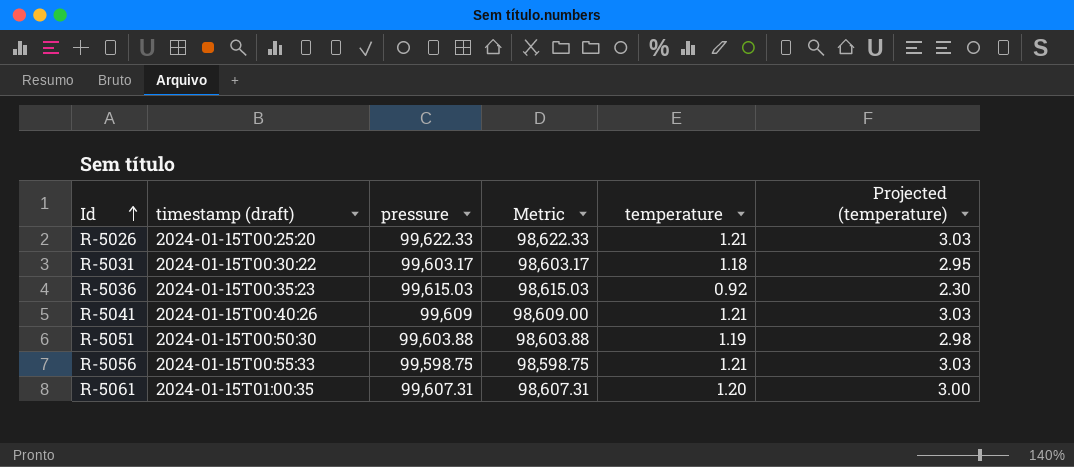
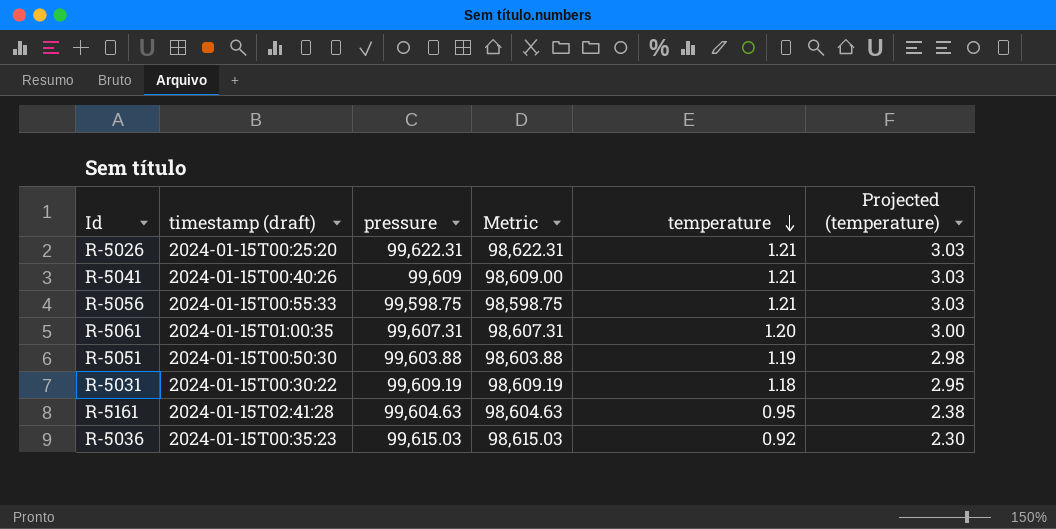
row order: Id ascending -> temperature descending
R-5026 | pressure: 99,622.33 -> 99,622.31
R-5026 | Metric: 98,622.33 -> 98,622.31
R-5031 | pressure: 99,603.17 -> 99,609.19
R-5031 | Metric: 98,603.17 -> 98,609.19
row R-5161: none -> 2024-01-15T02:41:28 | 99,604.63 | 98,604.63 | 0.95 | 2.38

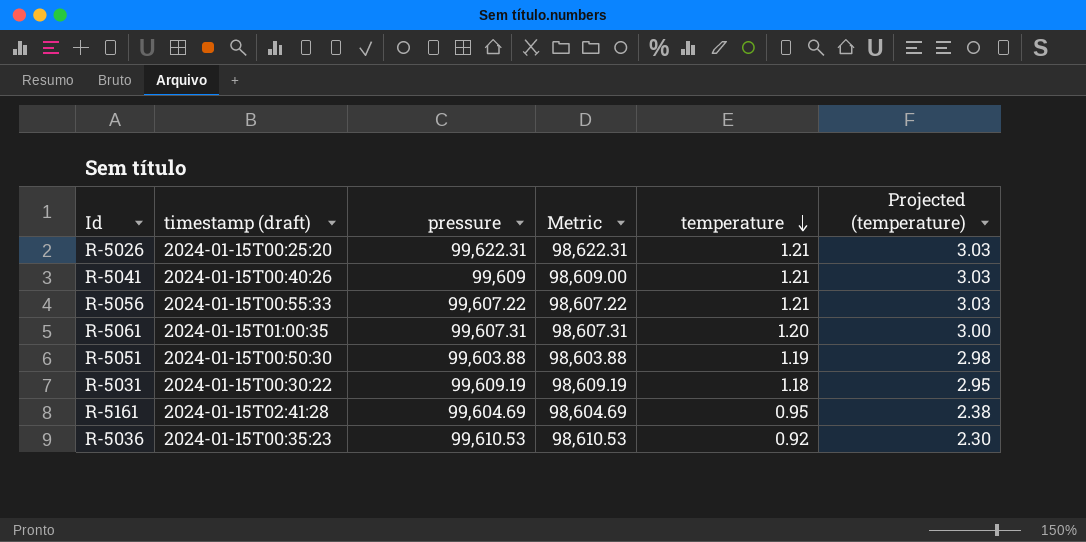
R-5056 | pressure: 99,598.75 -> 99,607.22
R-5056 | Metric: 98,598.75 -> 98,607.22
R-5161 | pressure: 99,604.63 -> 99,604.69
R-5161 | Metric: 98,604.63 -> 98,604.69
R-5036 | pressure: 99,615.03 -> 99,610.53
R-5036 | Metric: 98,615.03 -> 98,610.53

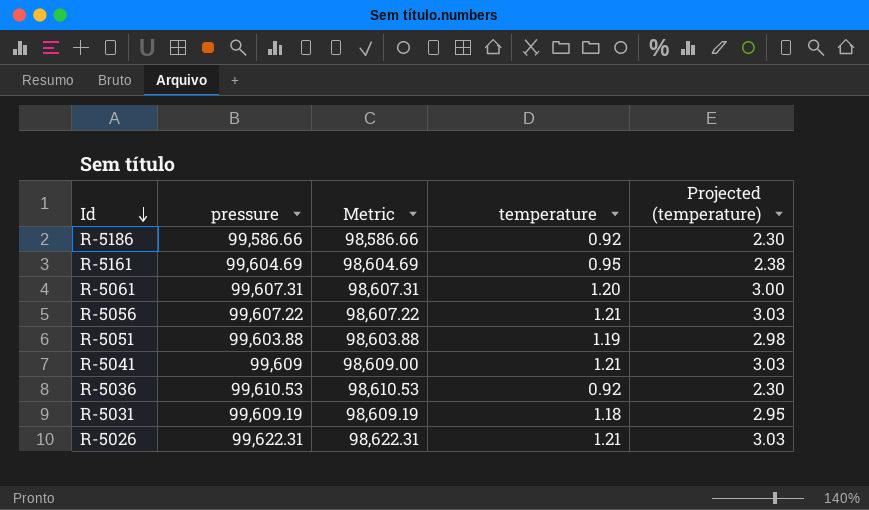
row order: temperature descending -> Id descending
column timestamp (draft) | position: 2 -> none
row R-5186: none -> 99,586.66 | 98,586.66 | 0.92 | 2.30

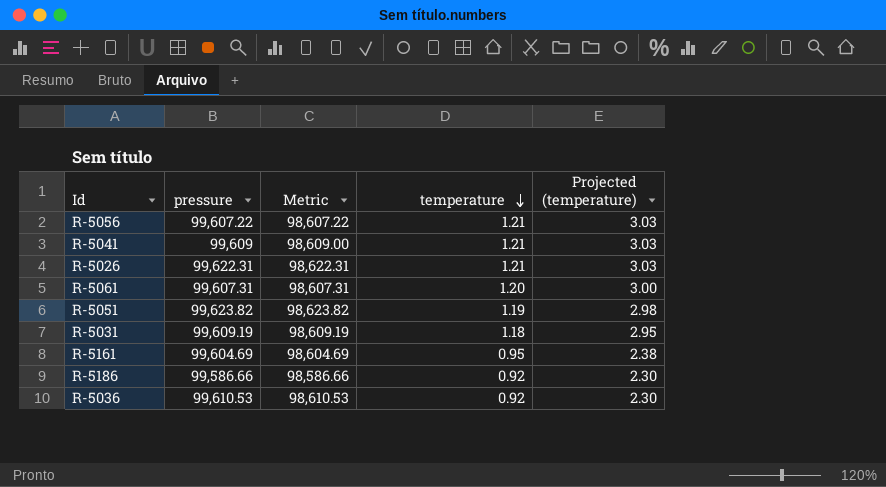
row order: Id descending -> temperature descending
R-5051 | pressure: 99,603.88 -> 99,623.82
R-5051 | Metric: 98,603.88 -> 98,623.82

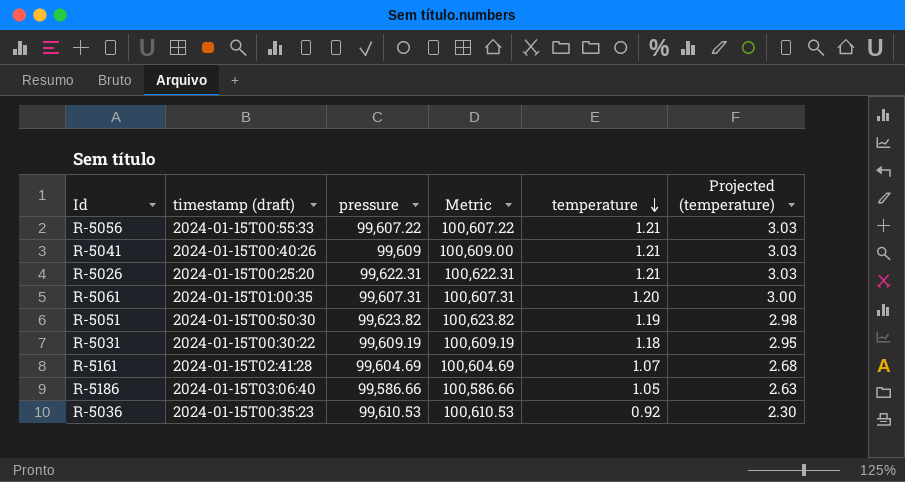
column timestamp (draft) | position: none -> 2
column Metric | formula: [pressure] - 1000 -> [pressure] + 1000
R-5161 | temperature: 0.95 -> 1.07
R-5161 | Projected (temperature): 2.38 -> 2.68
R-5186 | temperature: 0.92 -> 1.05
R-5186 | Projected (temperature): 2.30 -> 2.63

